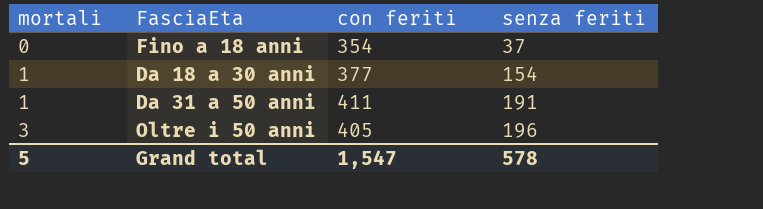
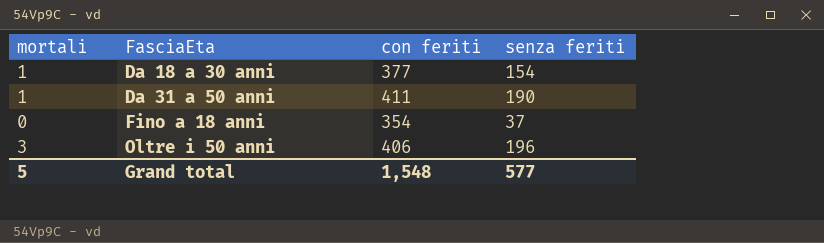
row order: mortali ascending -> FasciaEta ascending
Da 31 a 50 anni | senza feriti: 191 -> 190
Oltre i 50 anni | con feriti: 405 -> 406
Grand total | con feriti: 1,547 -> 1,548
Grand total | senza feriti: 578 -> 577

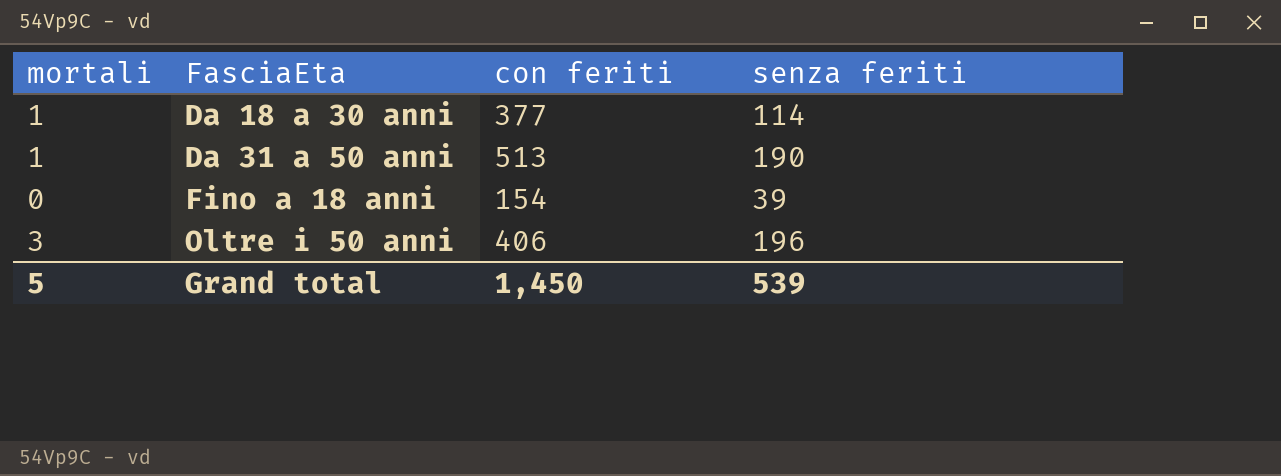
Da 18 a 30 anni | senza feriti: 154 -> 114
Da 31 a 50 anni | con feriti: 411 -> 513
Fino a 18 anni | con feriti: 354 -> 154
Fino a 18 anni | senza feriti: 37 -> 39
Grand total | con feriti: 1,548 -> 1,450
Grand total | senza feriti: 577 -> 539

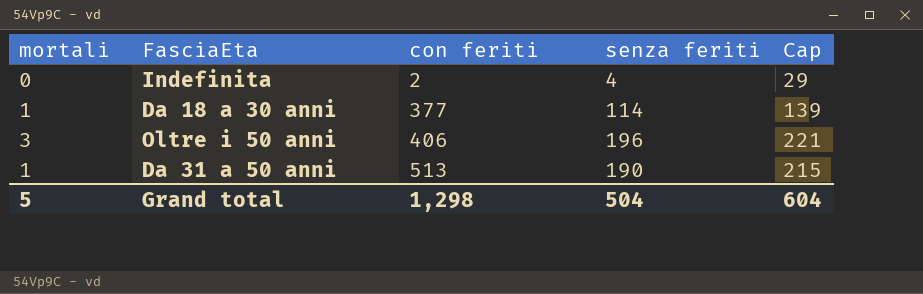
row order: FasciaEta ascending -> con feriti ascending
column Cap | formula: none -> [senza feriti] + 25
row Fino a 18 anni: 0 | 154 | 39 -> none
row Indefinita: none -> 0 | 2 | 4 | 29
Grand total | con feriti: 1,450 -> 1,298
Grand total | senza feriti: 539 -> 504

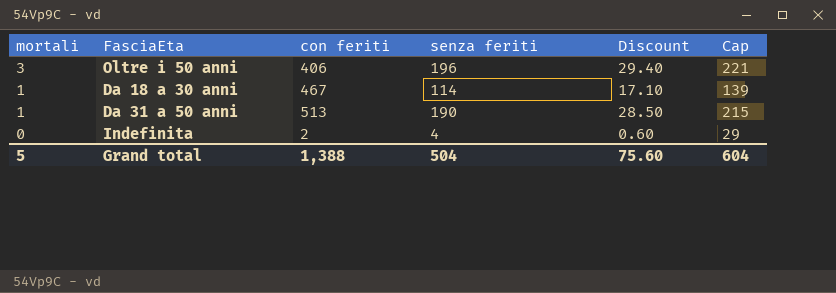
row order: con feriti ascending -> mortali descending
column Discount | formula: none -> [senza feriti] * 0.15
Da 18 a 30 anni | con feriti: 377 -> 467
Grand total | con feriti: 1,298 -> 1,388

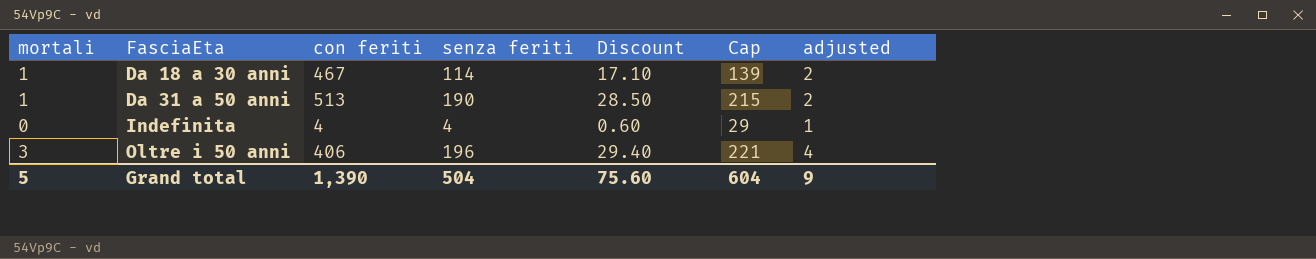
row order: mortali descending -> FasciaEta ascending
column adjusted | formula: none -> [mortali] + 1
Indefinita | con feriti: 2 -> 4
Grand total | con feriti: 1,388 -> 1,390

